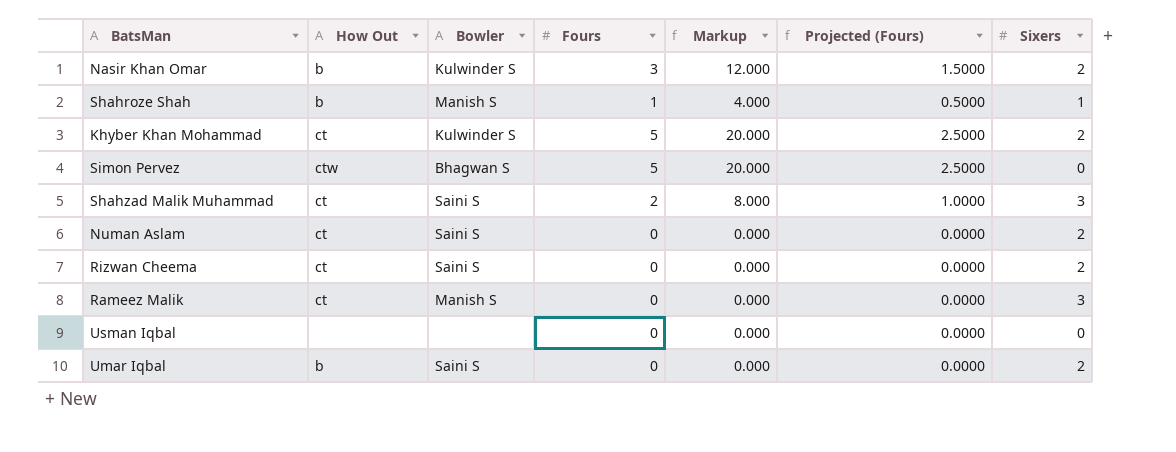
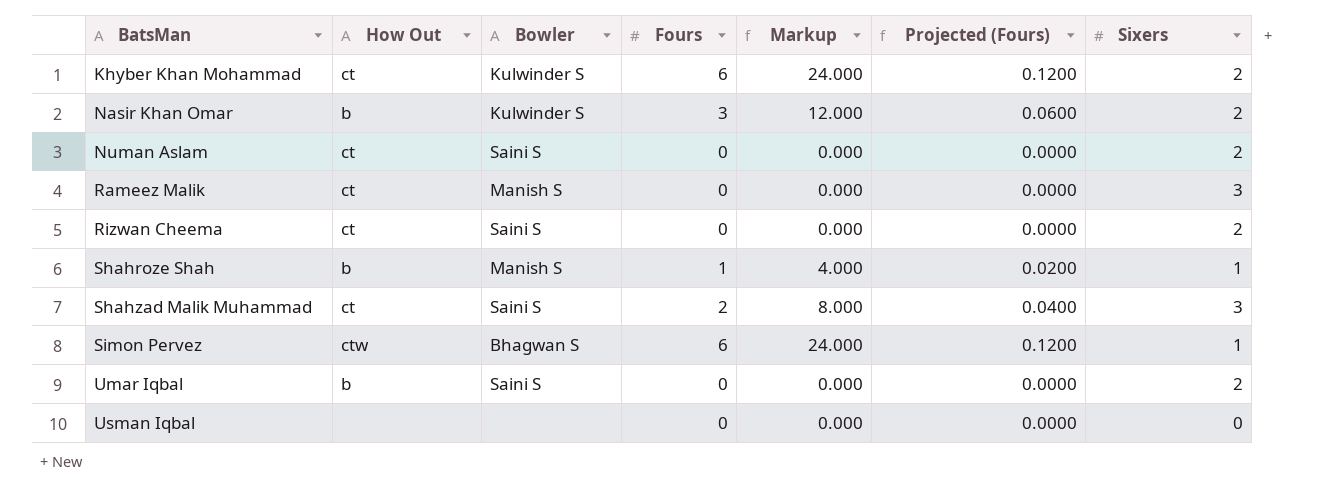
row order: none -> BatsMan ascending
column Projected (Fours) | formula: [Fours] * 0.5 -> [Fours] * 0.02
Khyber Khan Mohammad | Fours: 5 -> 6
Khyber Khan Mohammad | Markup: 20.000 -> 24.000
Simon Pervez | Fours: 5 -> 6
Simon Pervez | Markup: 20.000 -> 24.000
Simon Pervez | Sixers: 0 -> 1

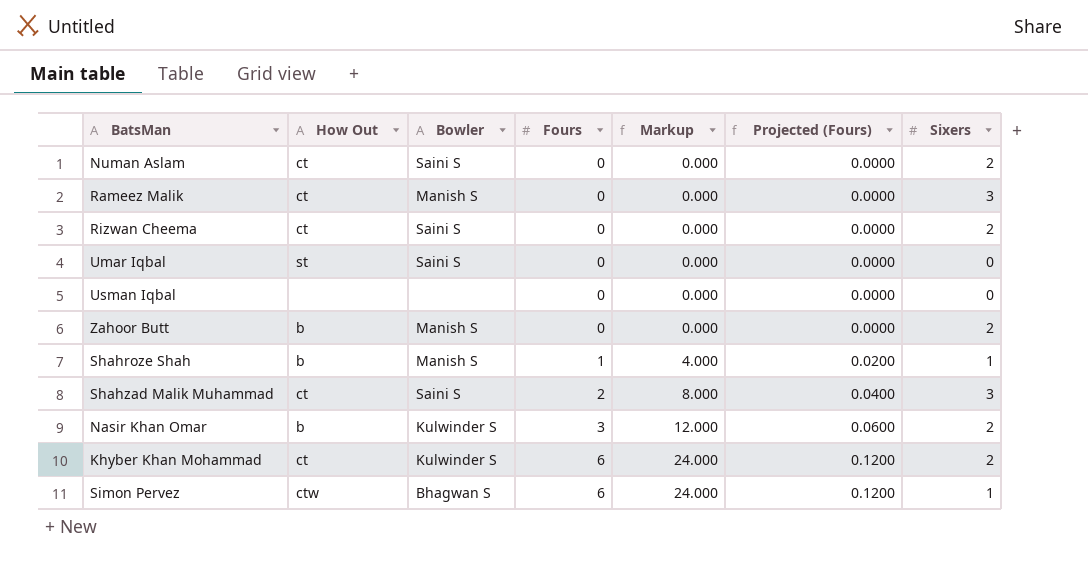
row order: BatsMan ascending -> Fours ascending
Umar Iqbal | How Out: b -> st
Umar Iqbal | Sixers: 2 -> 0
row Zahoor Butt: none -> b | Manish S | 0 | 0.000 | 0.0000 | 2

